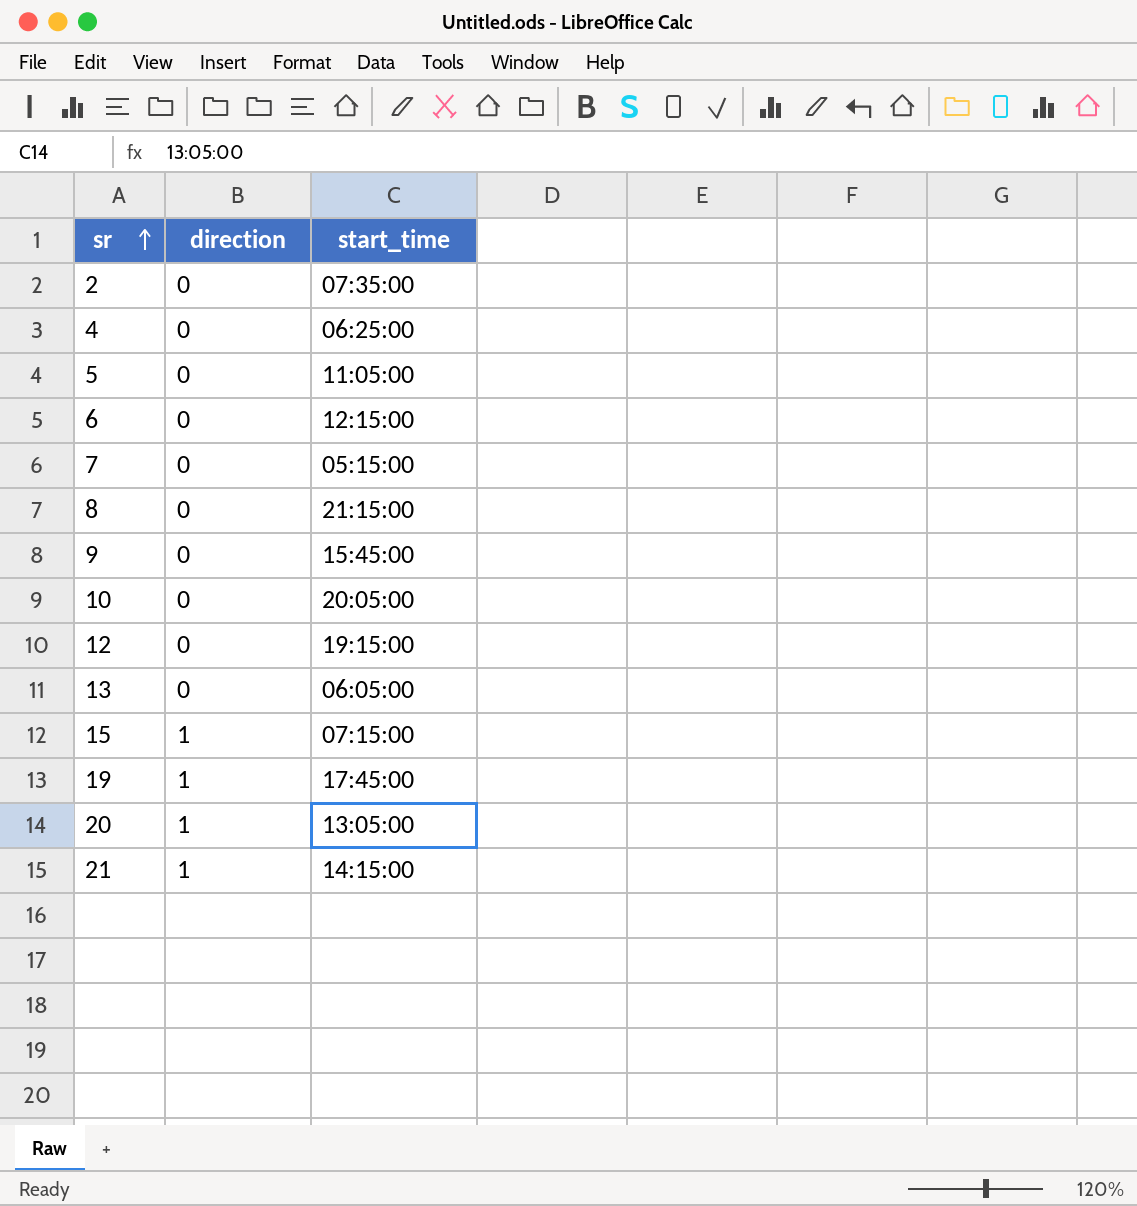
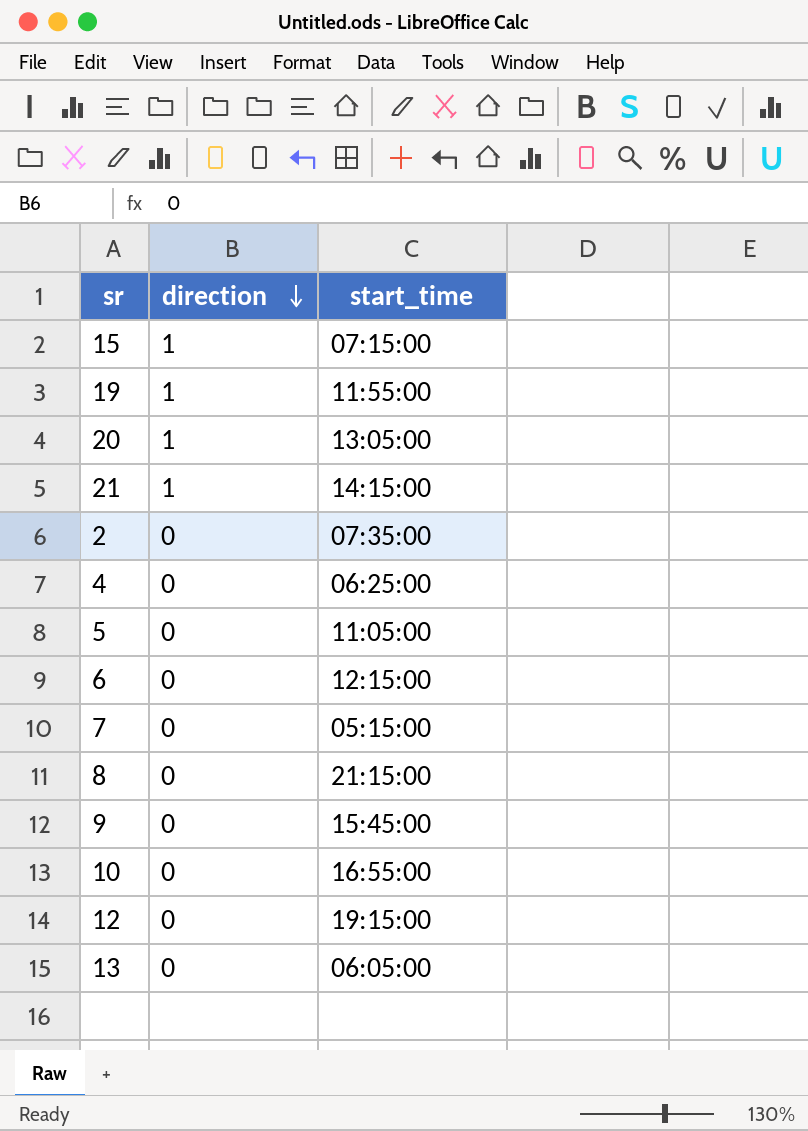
row order: sr ascending -> direction descending
19 | start_time: 17:45:00 -> 11:55:00
10 | start_time: 20:05:00 -> 16:55:00

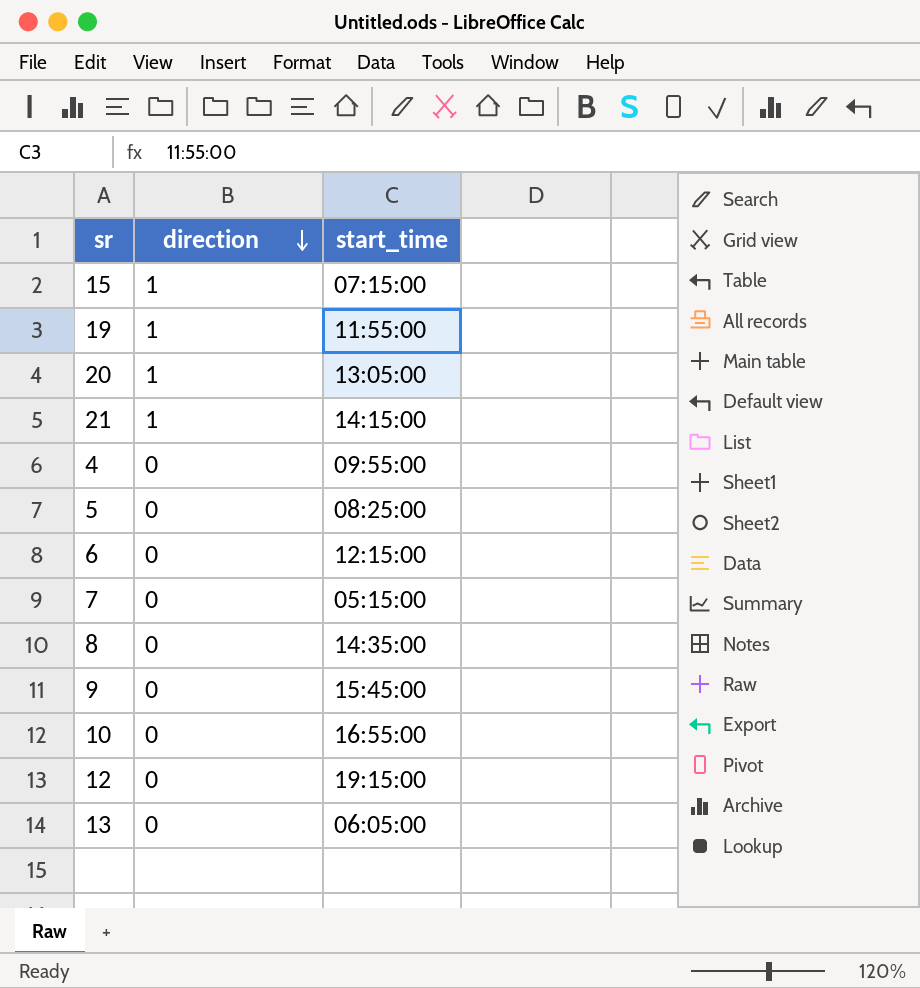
row 2: 0 | 07:35:00 -> none
4 | start_time: 06:25:00 -> 09:55:00
5 | start_time: 11:05:00 -> 08:25:00
8 | start_time: 21:15:00 -> 14:35:00

